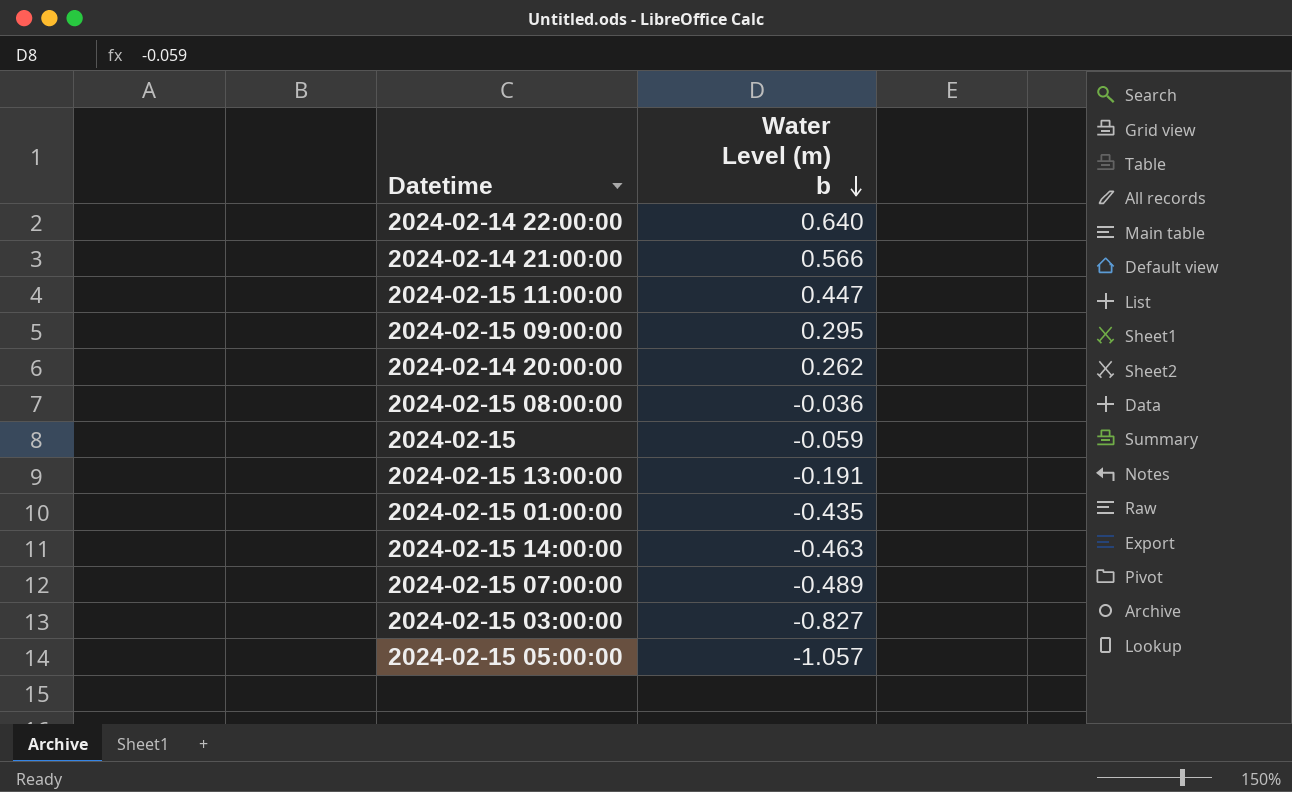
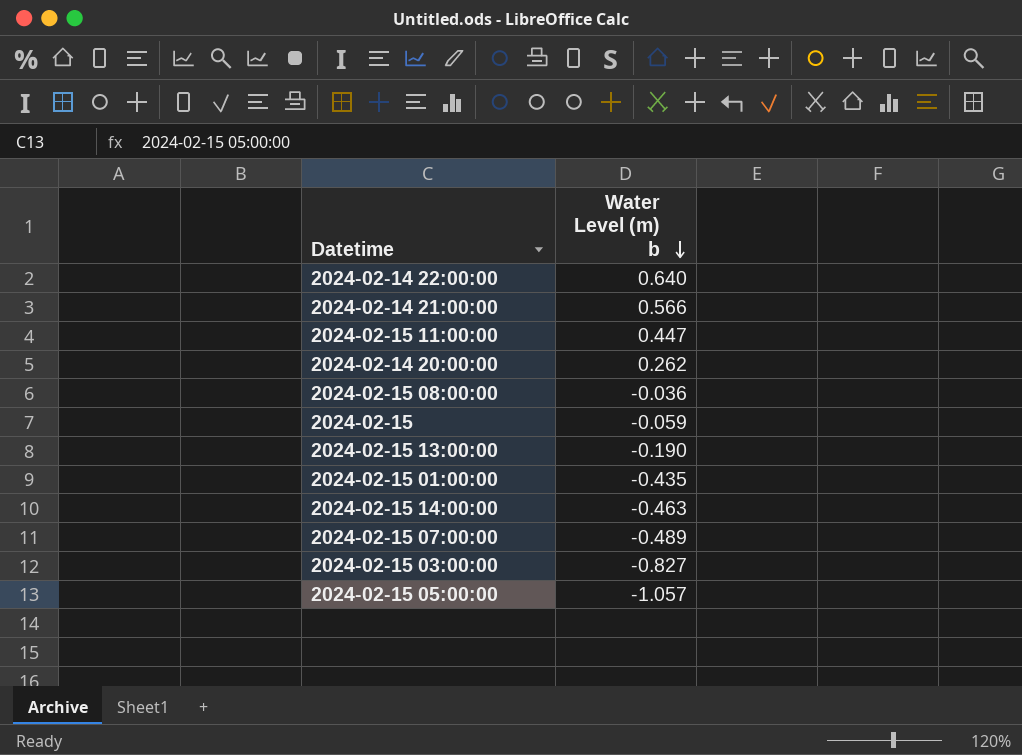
row 2024-02-15 09:00:00: 0.295 -> none
2024-02-15 13:00:00 | Water Level (m) b: -0.191 -> -0.190

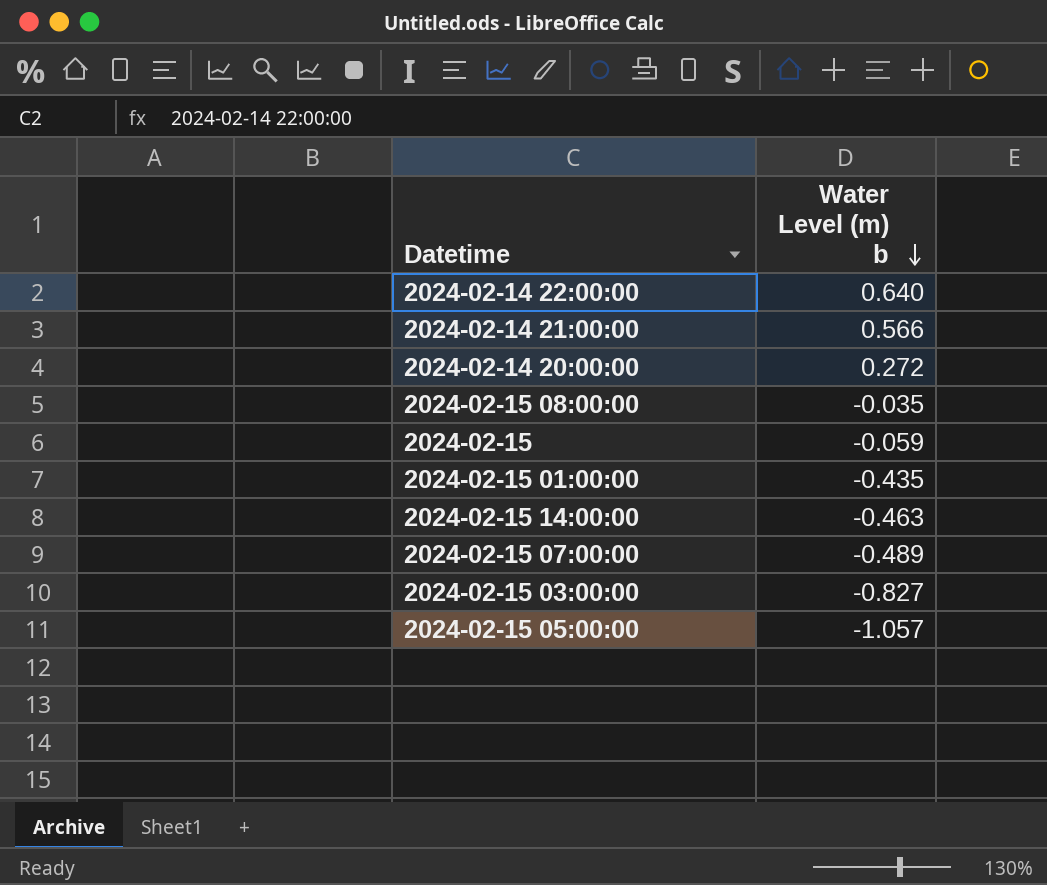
row 2024-02-15 11:00:00: 0.447 -> none
row 2024-02-15 13:00:00: -0.190 -> none
2024-02-14 20:00:00 | Water Level (m) b: 0.262 -> 0.272
2024-02-15 08:00:00 | Water Level (m) b: -0.036 -> -0.035

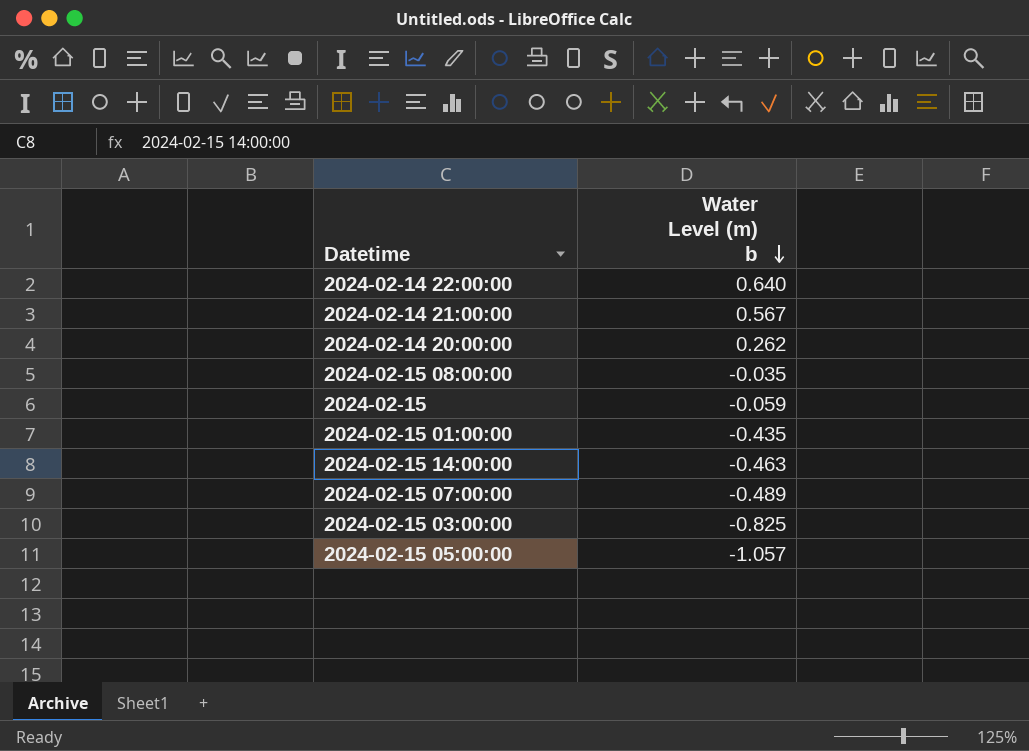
2024-02-14 21:00:00 | Water Level (m) b: 0.566 -> 0.567
2024-02-14 20:00:00 | Water Level (m) b: 0.272 -> 0.262
2024-02-15 03:00:00 | Water Level (m) b: -0.827 -> -0.825

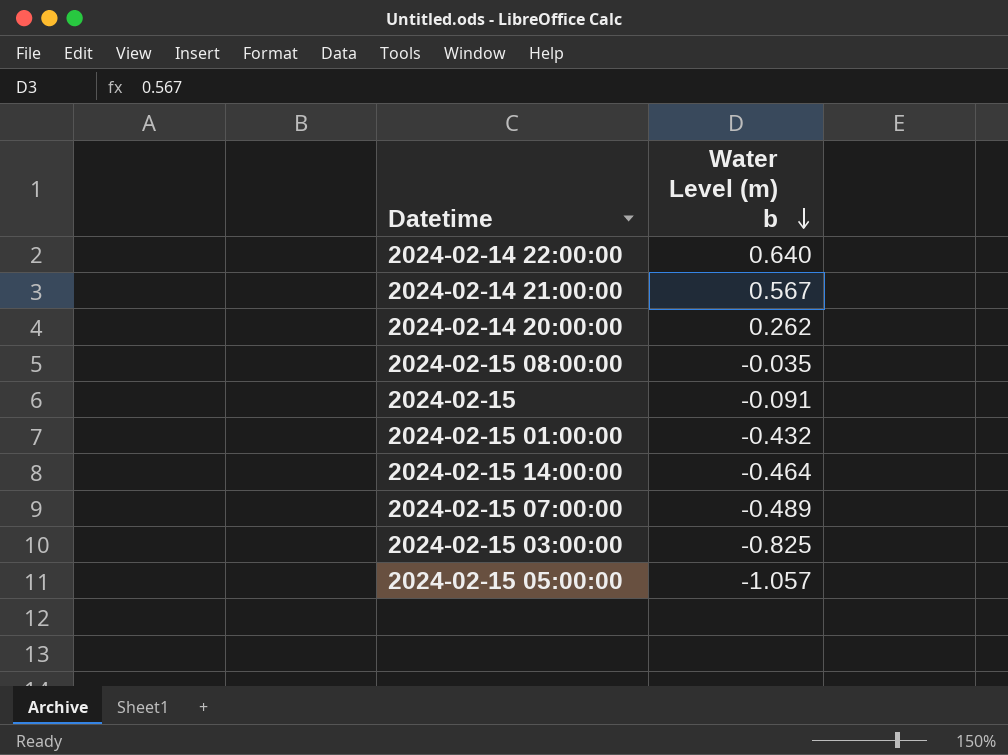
2024-02-15 | Water Level (m) b: -0.059 -> -0.091
2024-02-15 01:00:00 | Water Level (m) b: -0.435 -> -0.432
2024-02-15 14:00:00 | Water Level (m) b: -0.463 -> -0.464

